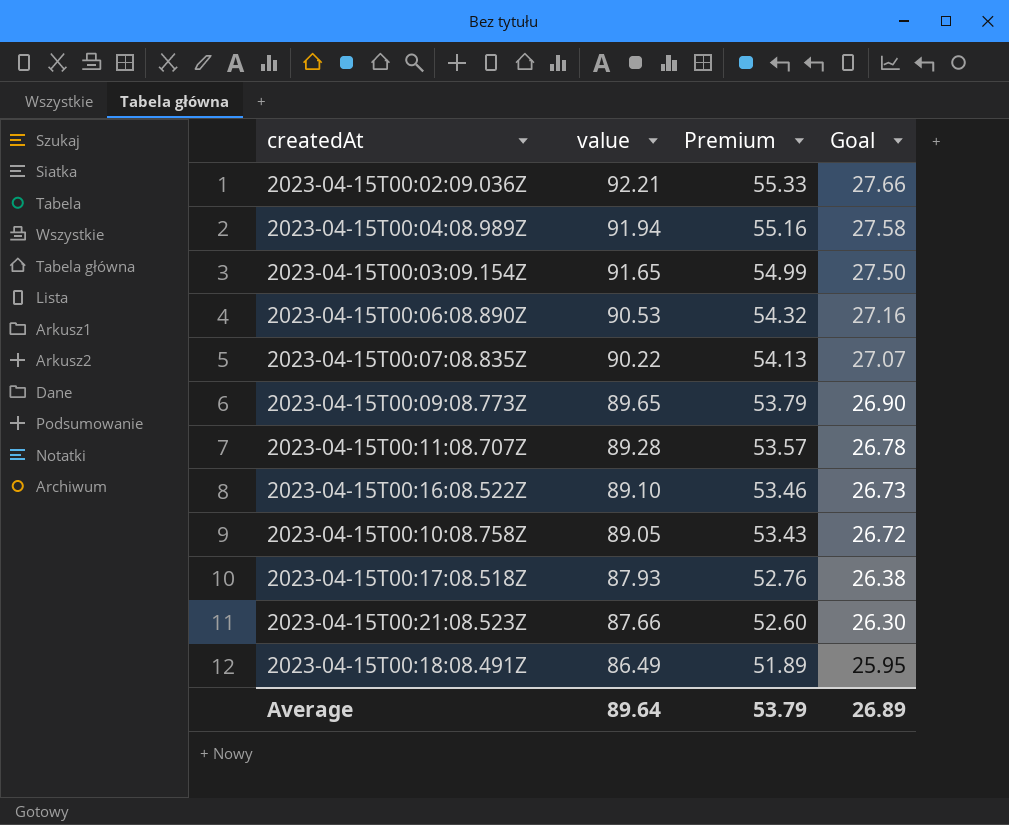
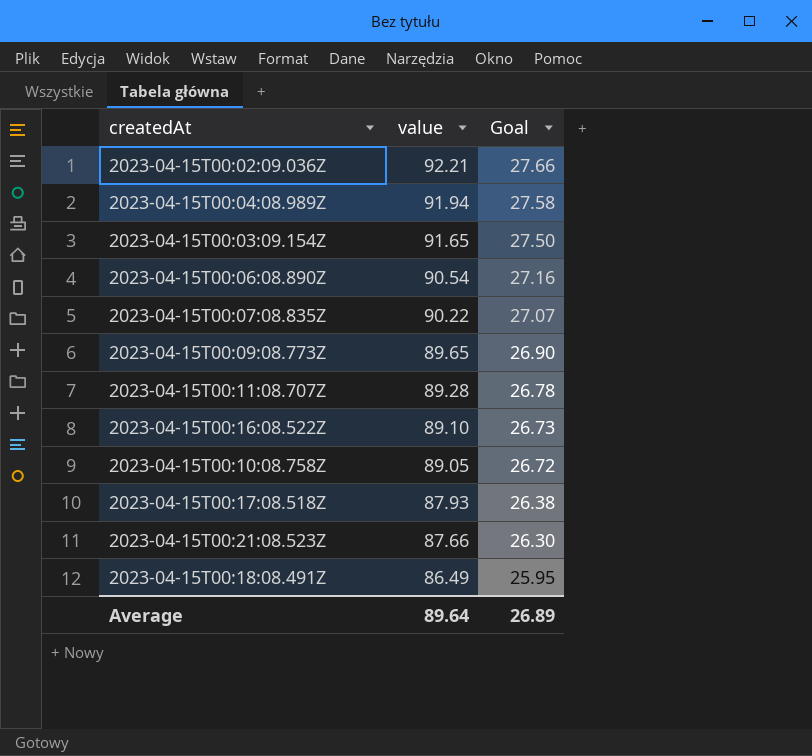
column Premium | formula: [value] * 0.6 -> none
2023-04-15T00:06:08.890Z | value: 90.53 -> 90.54

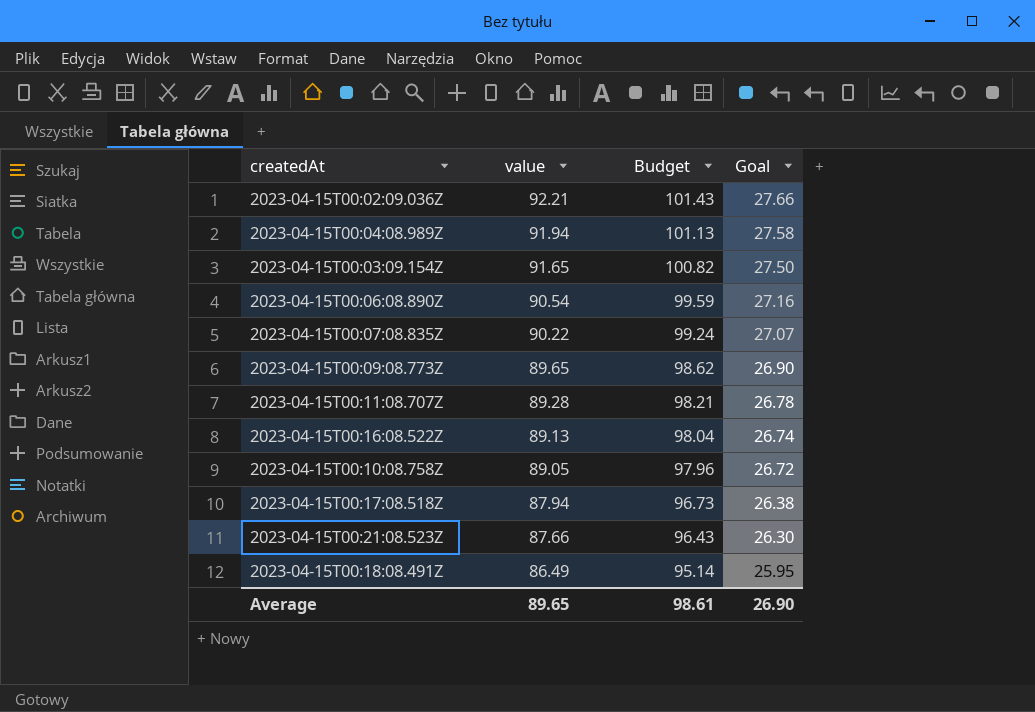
column Budget | formula: none -> [value] * 1.1
2023-04-15T00:16:08.522Z | value: 89.10 -> 89.13
2023-04-15T00:16:08.522Z | Goal: 26.73 -> 26.74
2023-04-15T00:17:08.518Z | value: 87.93 -> 87.94
Average | value: 89.64 -> 89.65
Average | Goal: 26.89 -> 26.90

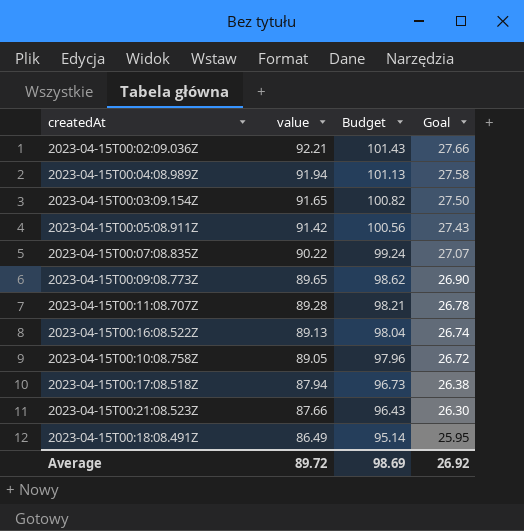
row 2023-04-15T00:06:08.890Z: 90.54 | 99.59 | 27.16 -> none
row 2023-04-15T00:05:08.911Z: none -> 91.42 | 100.56 | 27.43
Average | value: 89.65 -> 89.72
Average | Budget: 98.61 -> 98.69
Average | Goal: 26.90 -> 26.92

